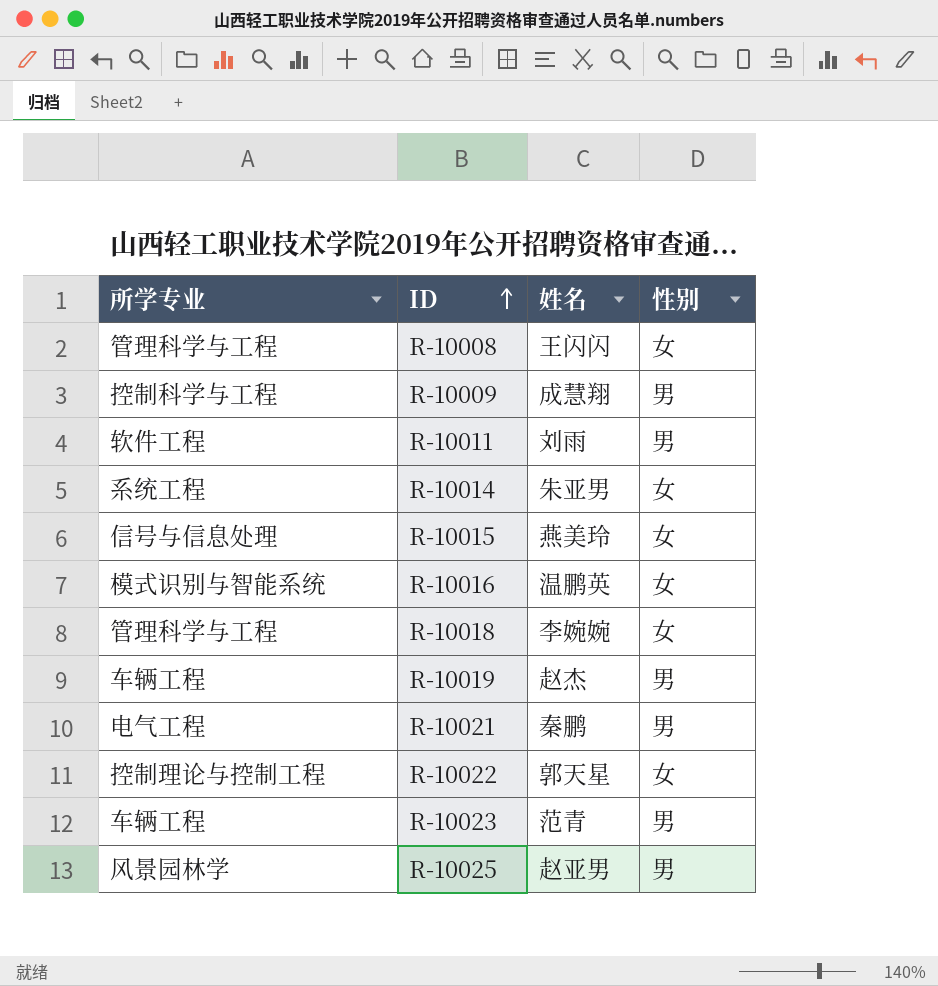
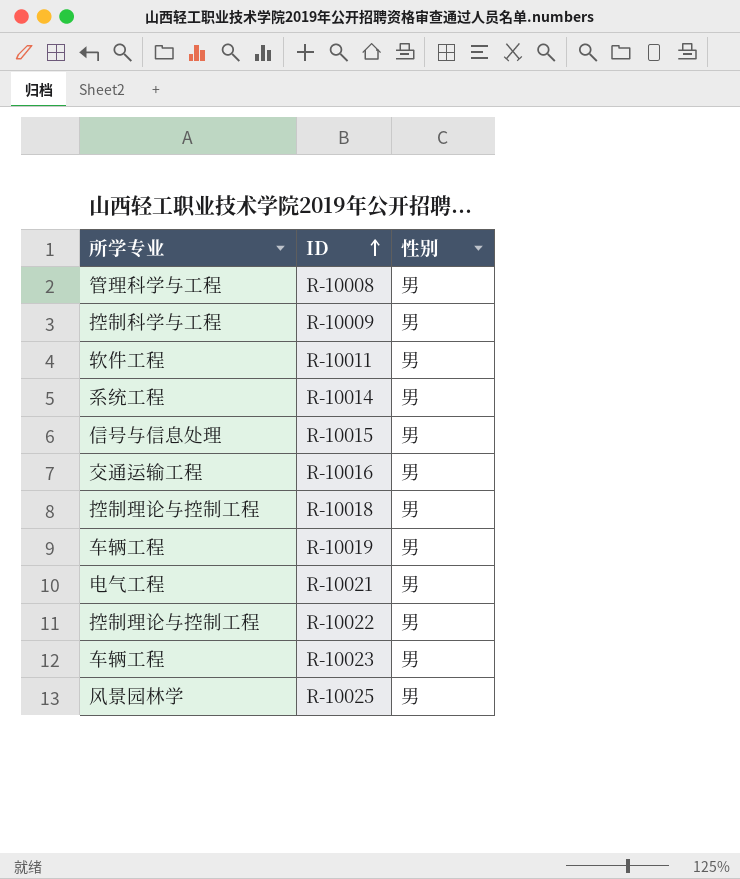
column 姓名 | position: 3 -> none
R-10008 | 性别: 女 -> 男
R-10014 | 性别: 女 -> 男
R-10015 | 性别: 女 -> 男
R-10016 | 所学专业: 模式识别与智能系统 -> 交通运输工程
R-10016 | 性别: 女 -> 男
R-10018 | 所学专业: 管理科学与工程 -> 控制理论与控制工程
R-10018 | 性别: 女 -> 男
R-10022 | 性别: 女 -> 男

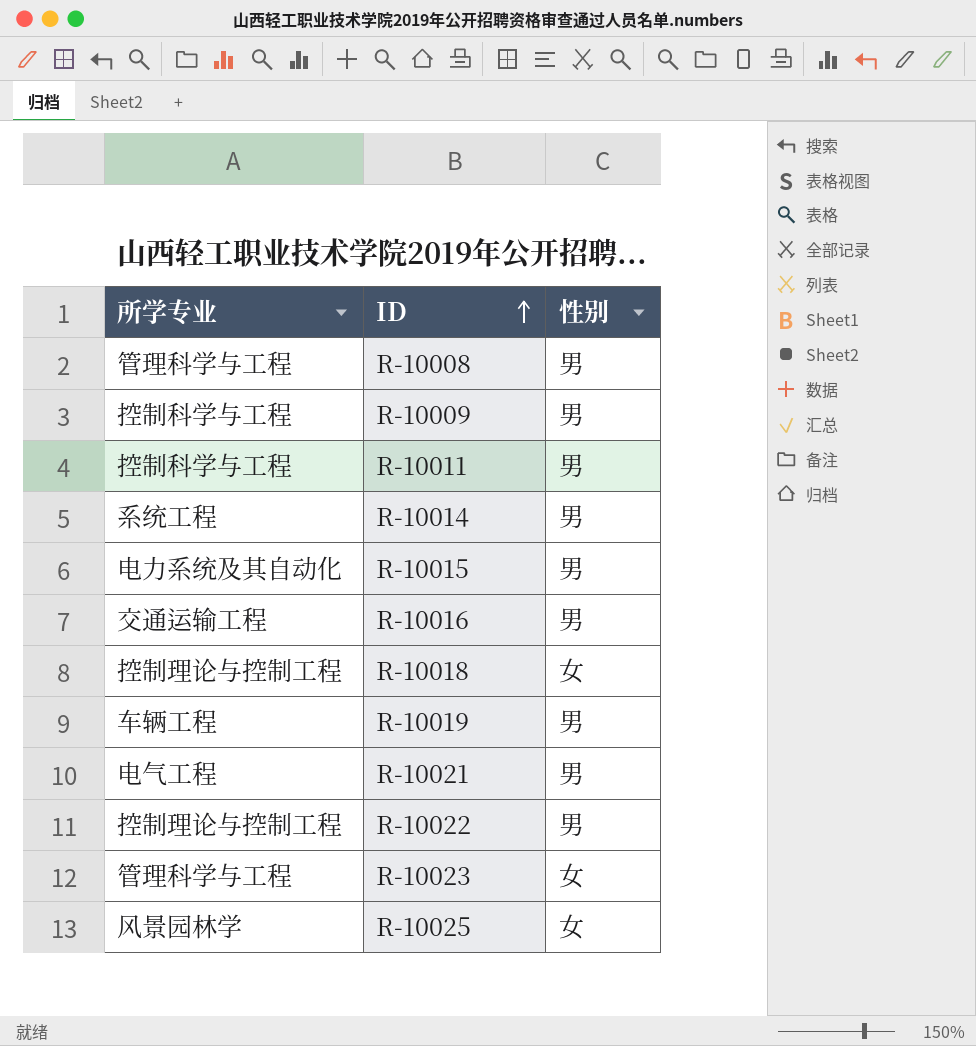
R-10011 | 所学专业: 软件工程 -> 控制科学与工程
R-10015 | 所学专业: 信号与信息处理 -> 电力系统及其自动化
R-10018 | 性别: 男 -> 女
R-10023 | 所学专业: 车辆工程 -> 管理科学与工程
R-10023 | 性别: 男 -> 女
R-10025 | 性别: 男 -> 女

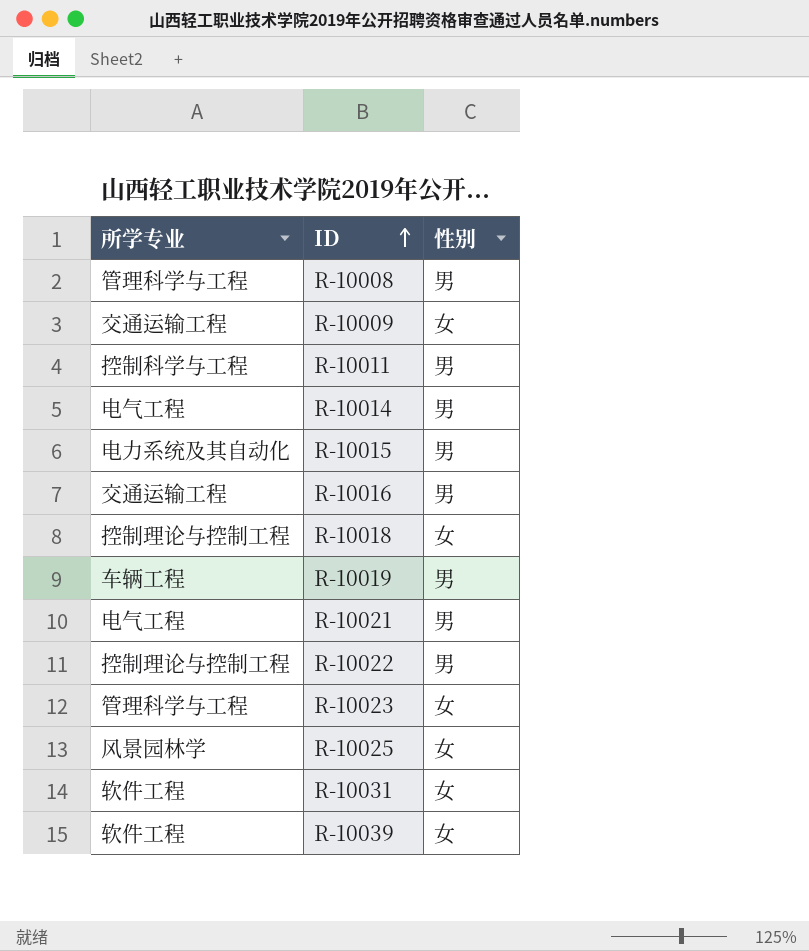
R-10009 | 所学专业: 控制科学与工程 -> 交通运输工程
R-10009 | 性别: 男 -> 女
R-10014 | 所学专业: 系统工程 -> 电气工程
row R-10031: none -> 软件工程 | 女
row R-10039: none -> 软件工程 | 女

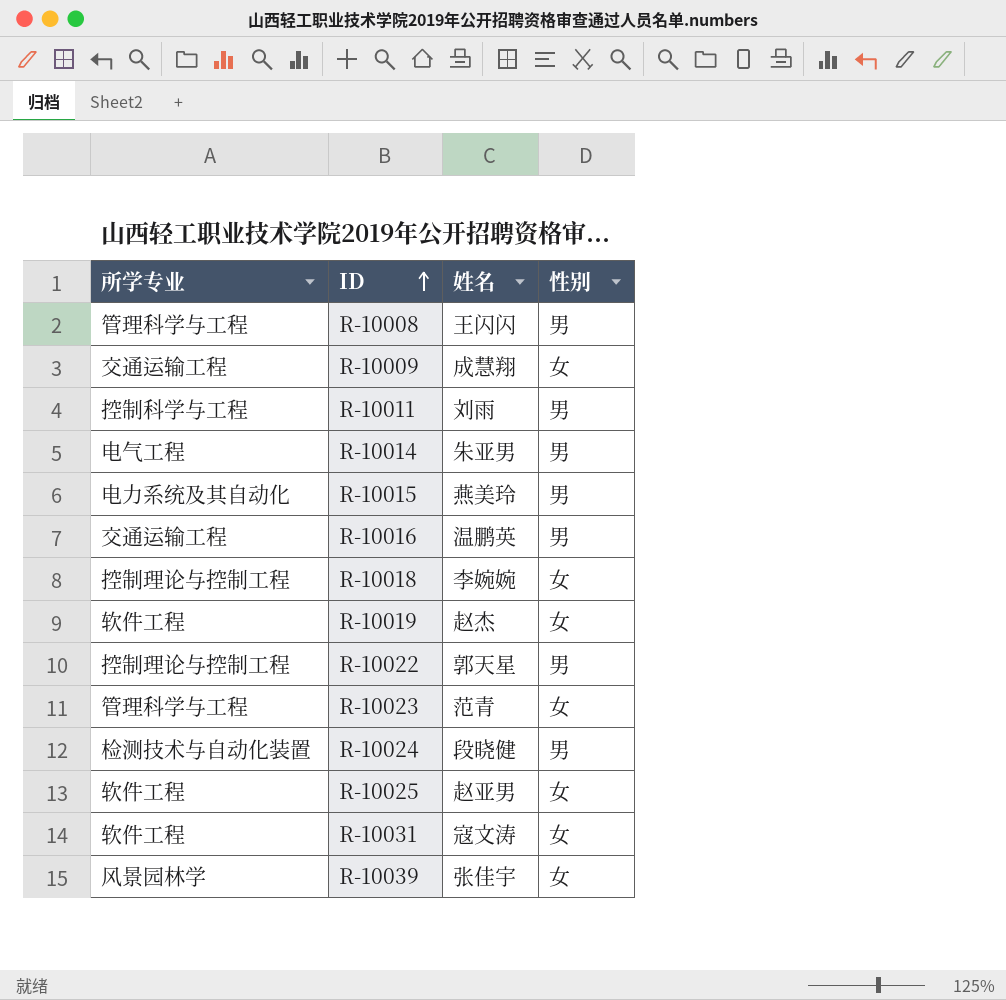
column 姓名 | position: none -> 3
row R-10021: 电气工程 | 男 -> none
R-10019 | 所学专业: 车辆工程 -> 软件工程
R-10019 | 性别: 男 -> 女
row R-10024: none -> 检测技术与自动化装置 | 段晓健 | 男
R-10025 | 所学专业: 风景园林学 -> 软件工程
R-10039 | 所学专业: 软件工程 -> 风景园林学

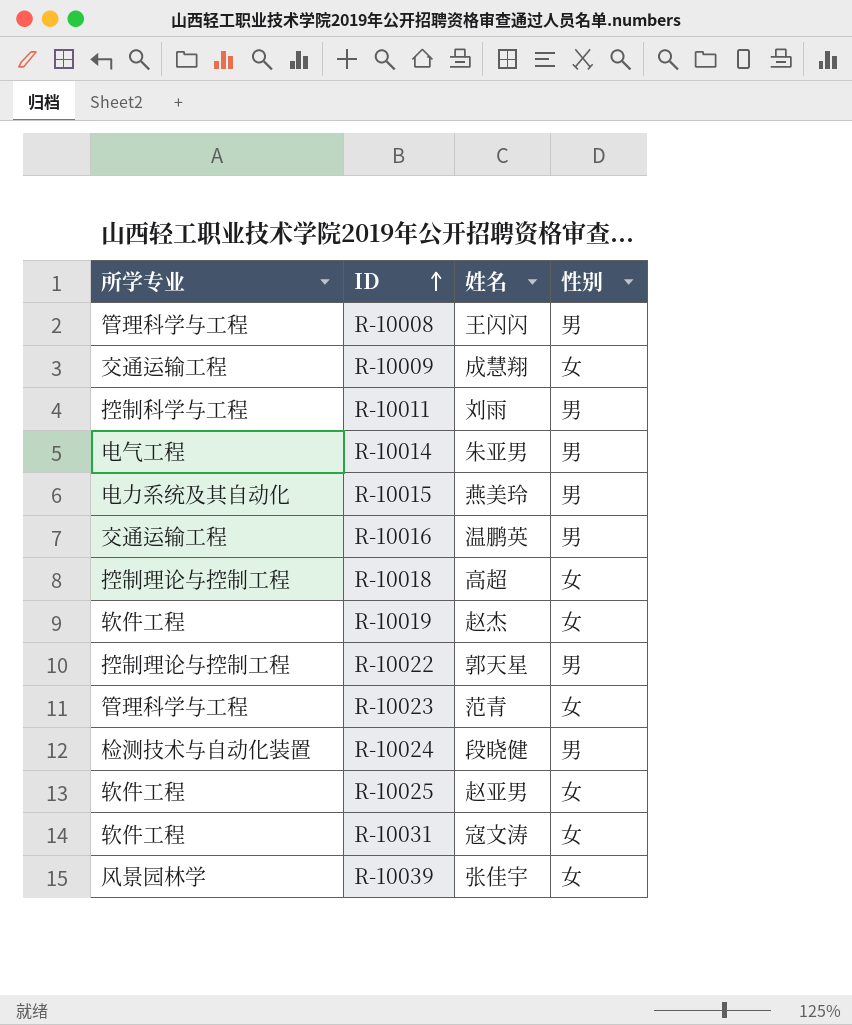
R-10018 | 姓名: 李婉婉 -> 高超

